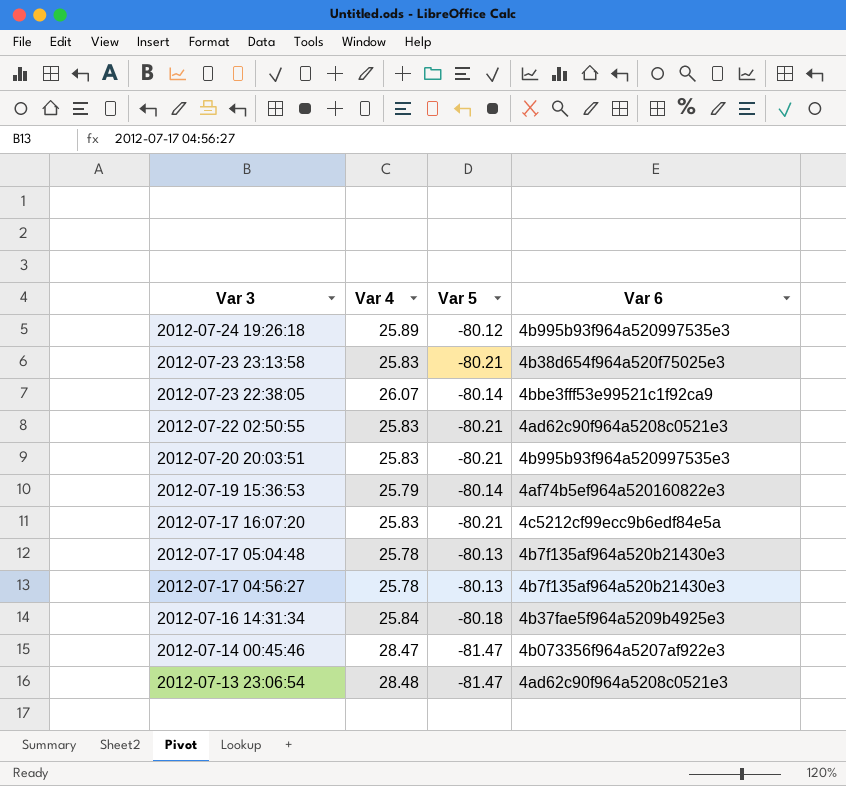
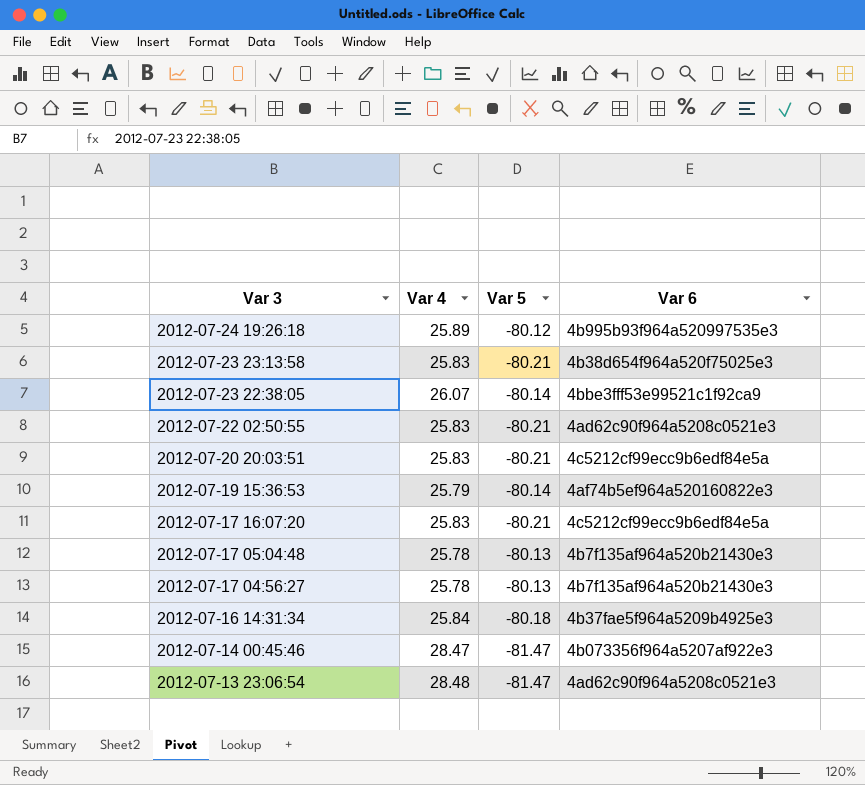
2012-07-20 20:03:51 | Var 6: 4b995b93f964a520997535e3 -> 4c5212cf99ecc9b6edf84e5a

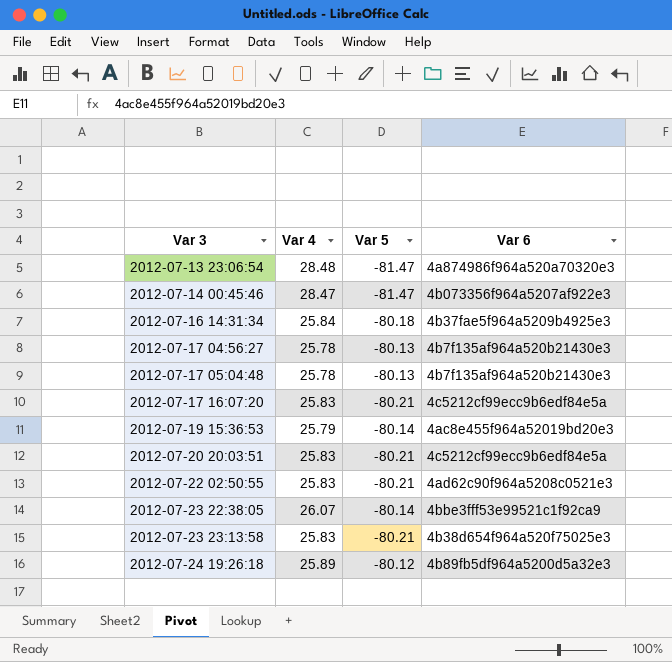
row order: Var 3 descending -> Var 3 ascending
2012-07-13 23:06:54 | Var 6: 4ad62c90f964a5208c0521e3 -> 4a874986f964a520a70320e3
2012-07-19 15:36:53 | Var 6: 4af74b5ef964a520160822e3 -> 4ac8e455f964a52019bd20e3
2012-07-24 19:26:18 | Var 6: 4b995b93f964a520997535e3 -> 4b89fb5df964a5200d5a32e3

